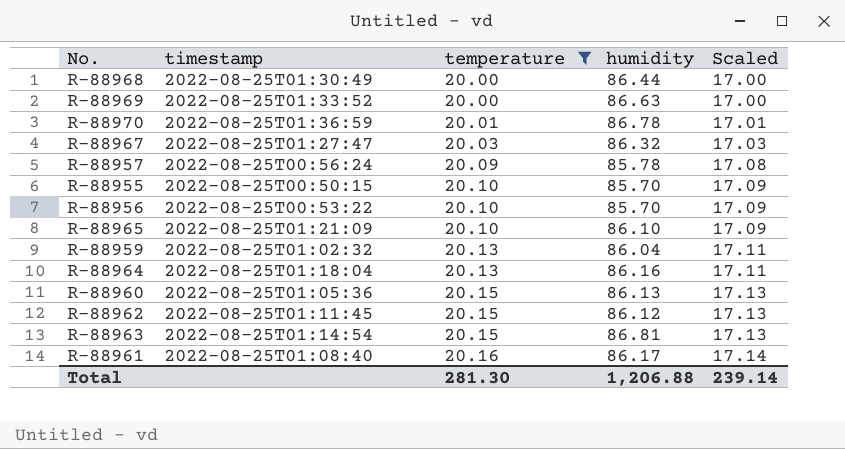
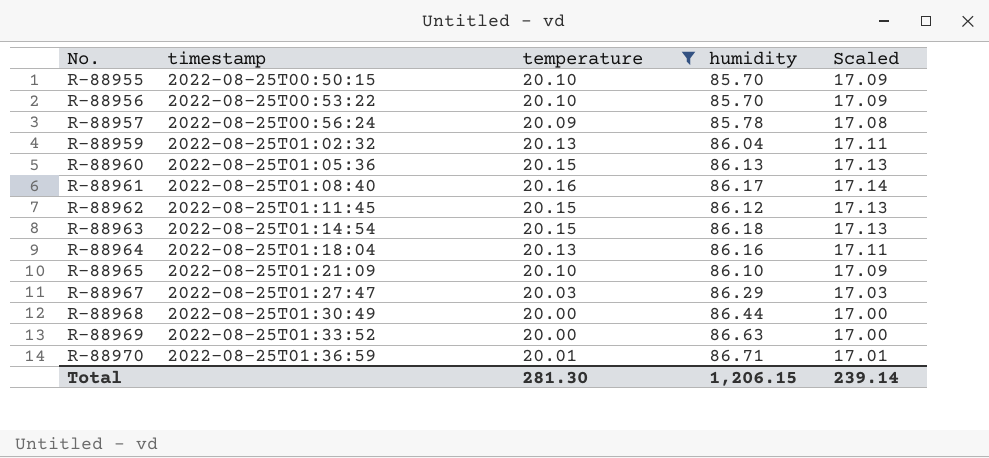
row order: temperature ascending -> No. ascending
R-88963 | humidity: 86.81 -> 86.18
R-88967 | humidity: 86.32 -> 86.29
R-88970 | humidity: 86.78 -> 86.71
Total | humidity: 1,206.88 -> 1,206.15

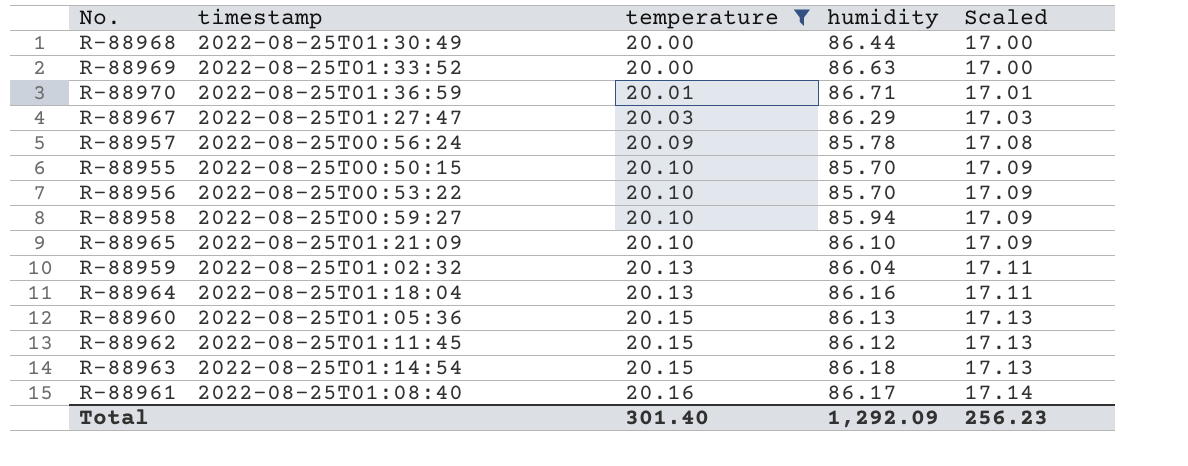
row order: No. ascending -> temperature ascending
row R-88958: none -> 2022-08-25T00:59:27 | 20.10 | 85.94 | 17.09
Total | temperature: 281.30 -> 301.40
Total | humidity: 1,206.15 -> 1,292.09
Total | Scaled: 239.14 -> 256.23

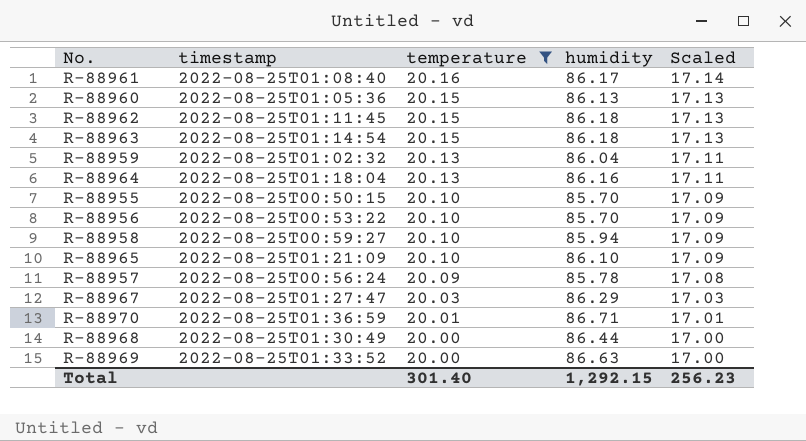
row order: temperature ascending -> temperature descending
R-88962 | humidity: 86.12 -> 86.18
Total | humidity: 1,292.09 -> 1,292.15

